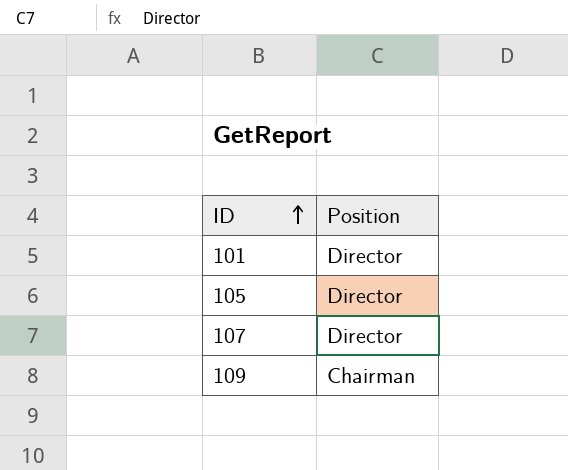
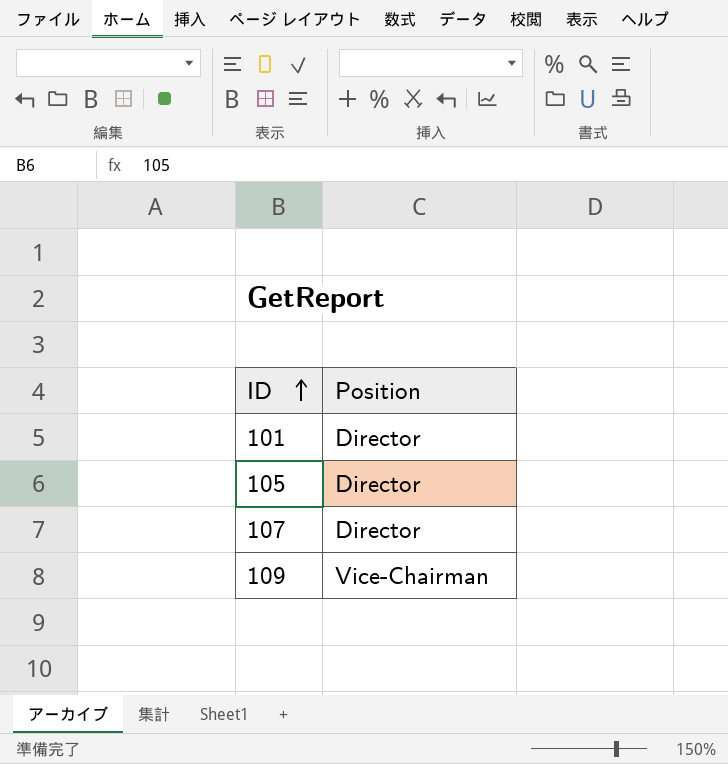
109 | Position: Chairman -> Vice-Chairman

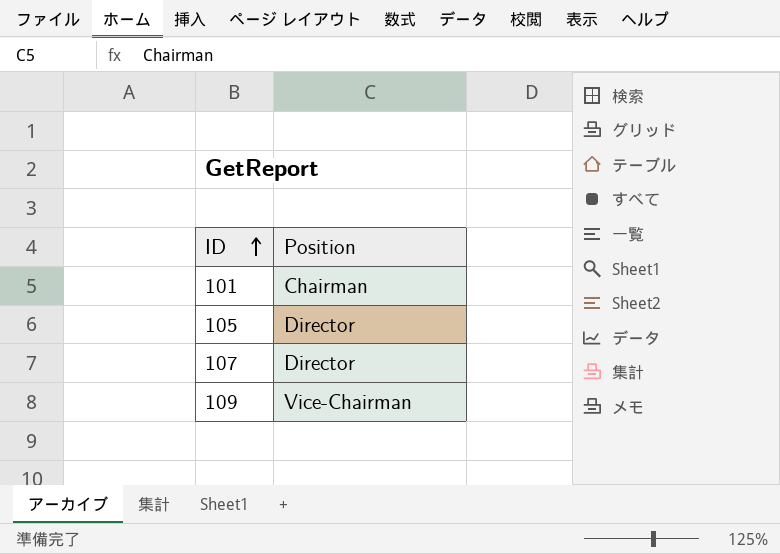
101 | Position: Director -> Chairman

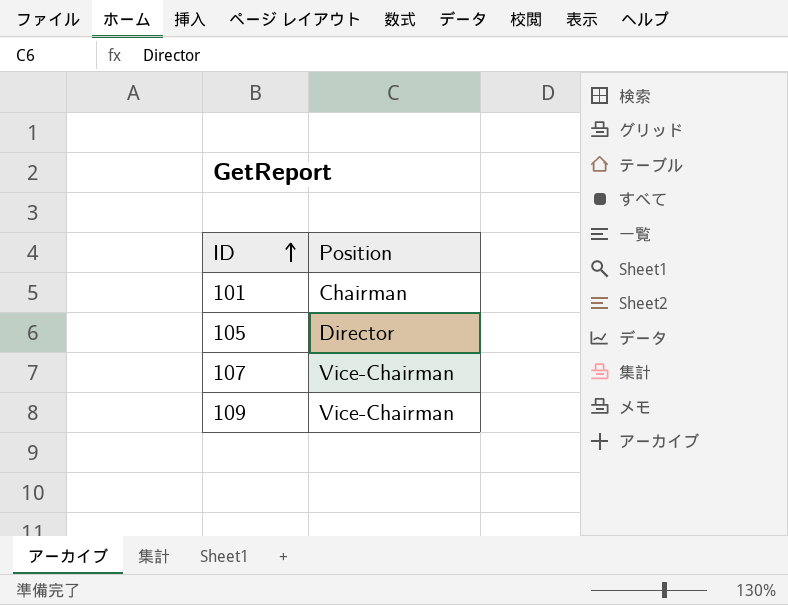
107 | Position: Director -> Vice-Chairman

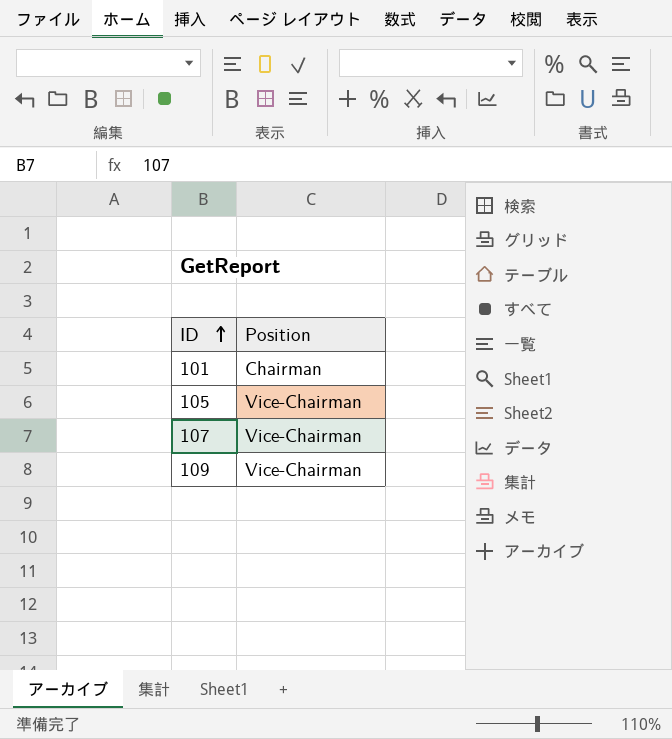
105 | Position: Director -> Vice-Chairman

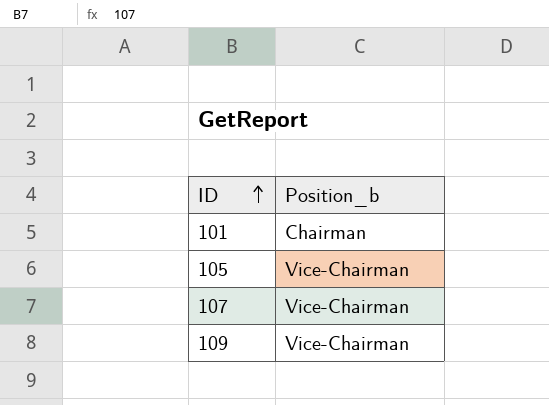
column name: Position -> Position_b

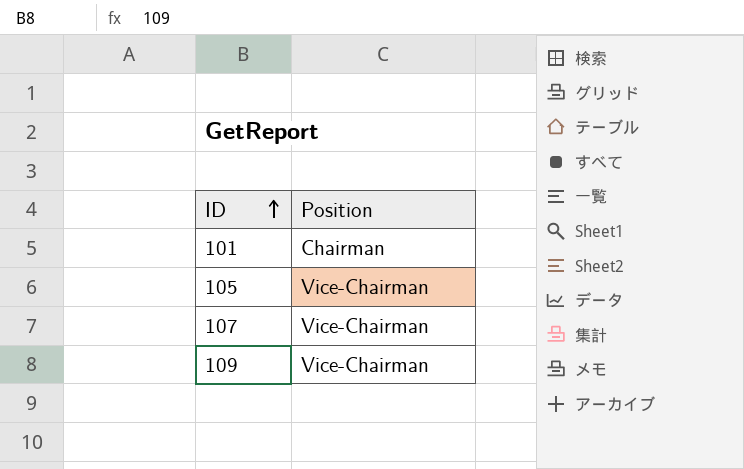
column name: Position_b -> Position

